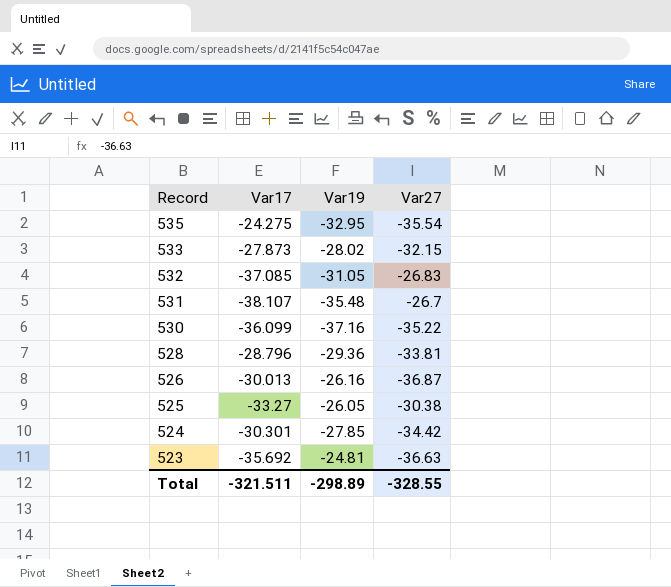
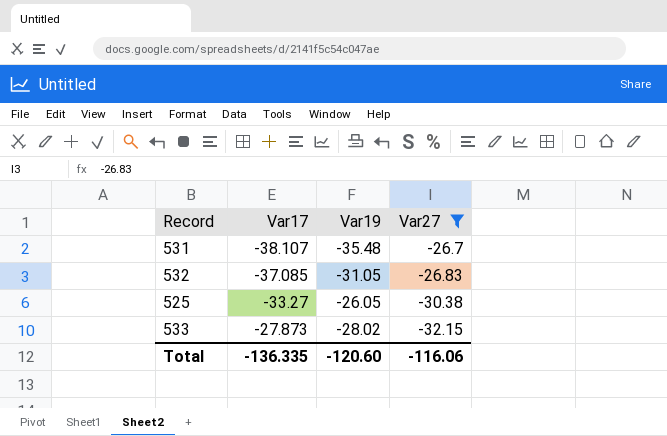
filter: none -> Var27 >= -32.15
row order: Record descending -> Var17 ascending
Total | Var17: -321.511 -> -136.335
Total | Var19: -298.89 -> -120.60
Total | Var27: -328.55 -> -116.06

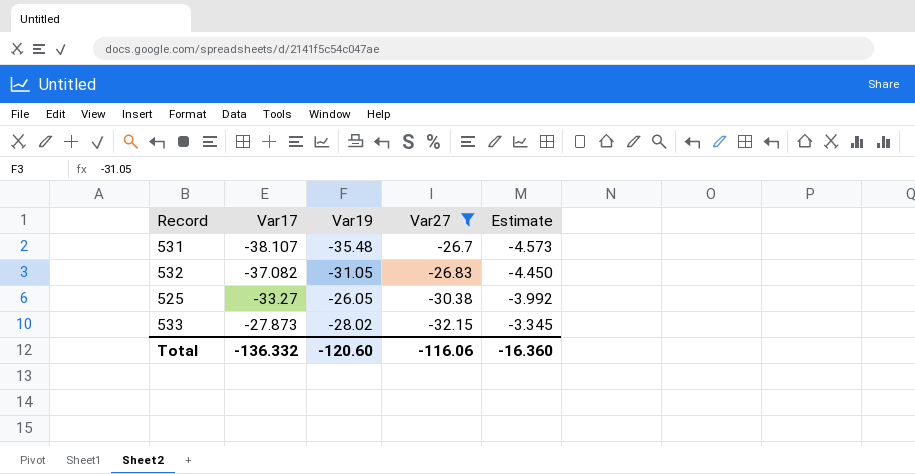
column Estimate | formula: none -> [Var17] * 0.12
532 | Var17: -37.085 -> -37.082
Total | Var17: -136.335 -> -136.332

